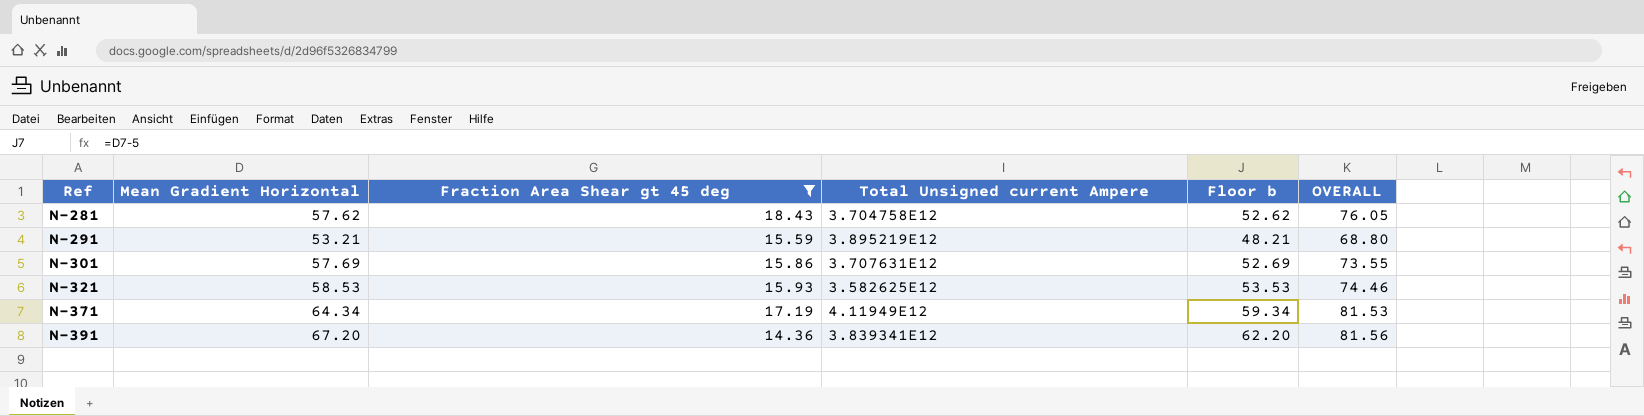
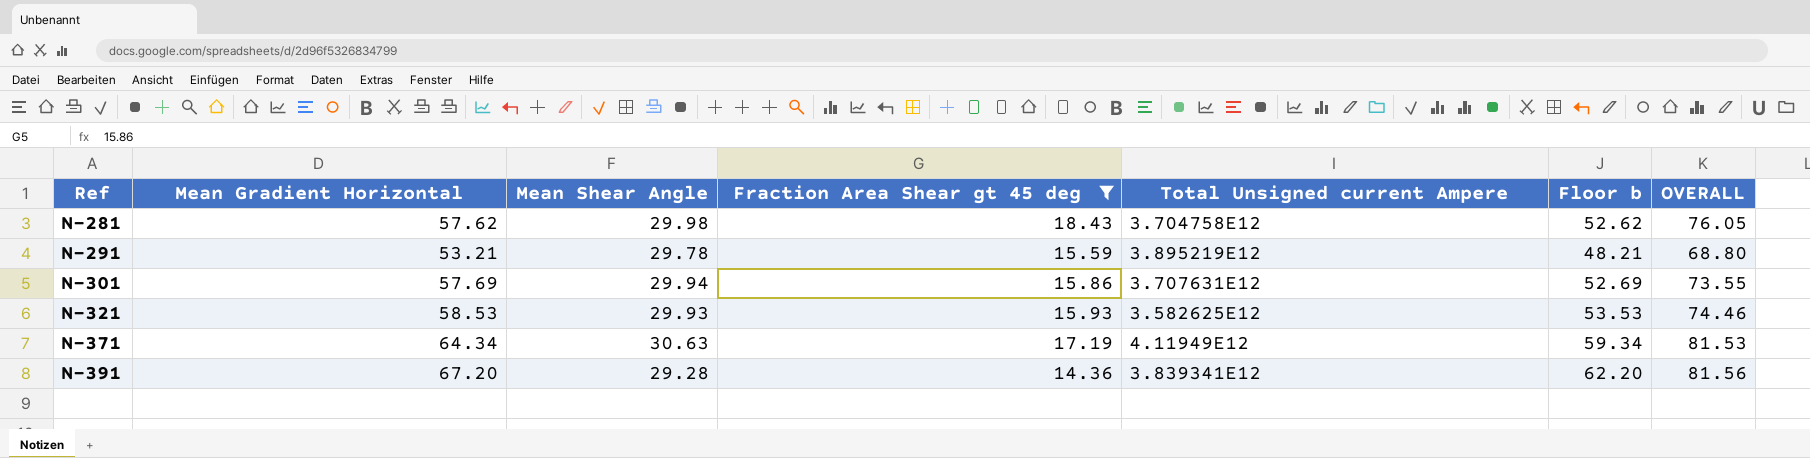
column Mean Shear Angle | position: none -> 3

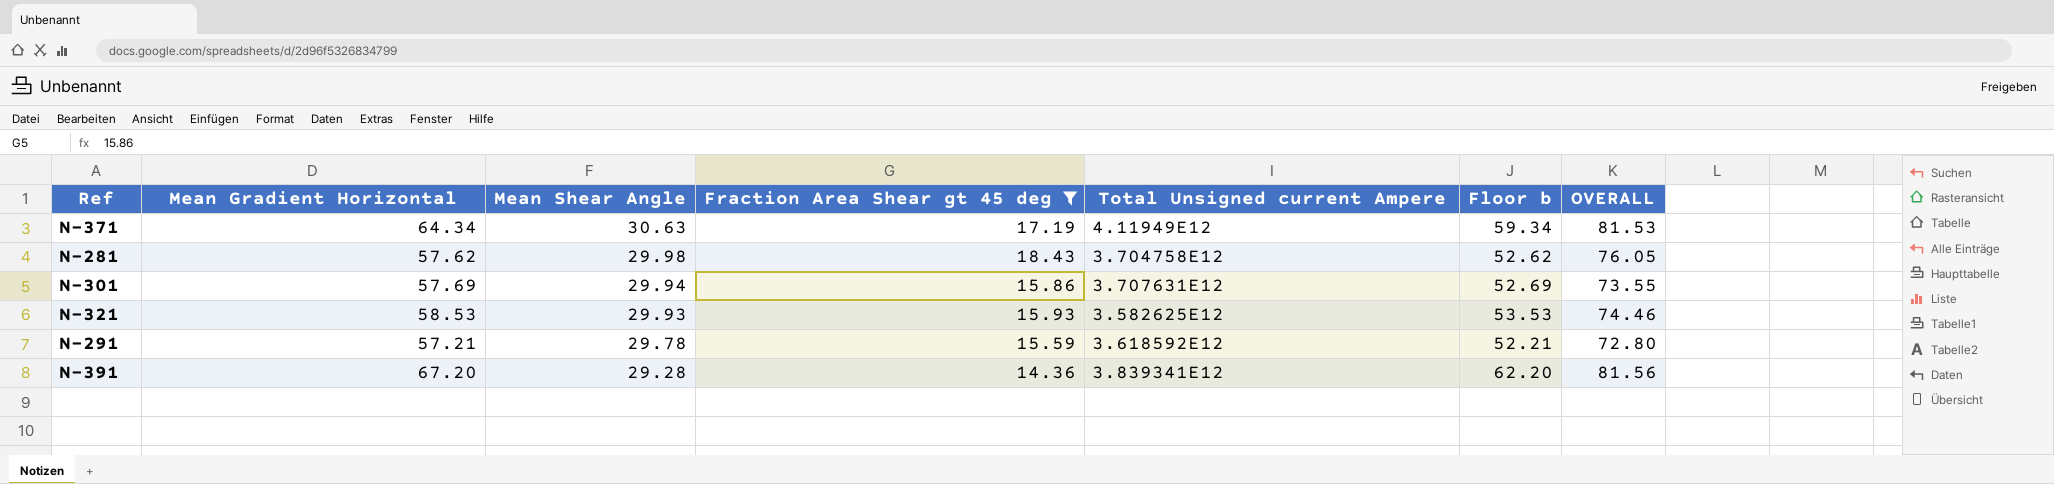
row order: Ref ascending -> Mean Shear Angle descending
N-291 | Mean Gradient Horizontal: 53.21 -> 57.21
N-291 | Total Unsigned current Ampere: 3.895219E12 -> 3.618592E12
N-291 | Floor b: 48.21 -> 52.21
N-291 | OVERALL: 68.80 -> 72.80

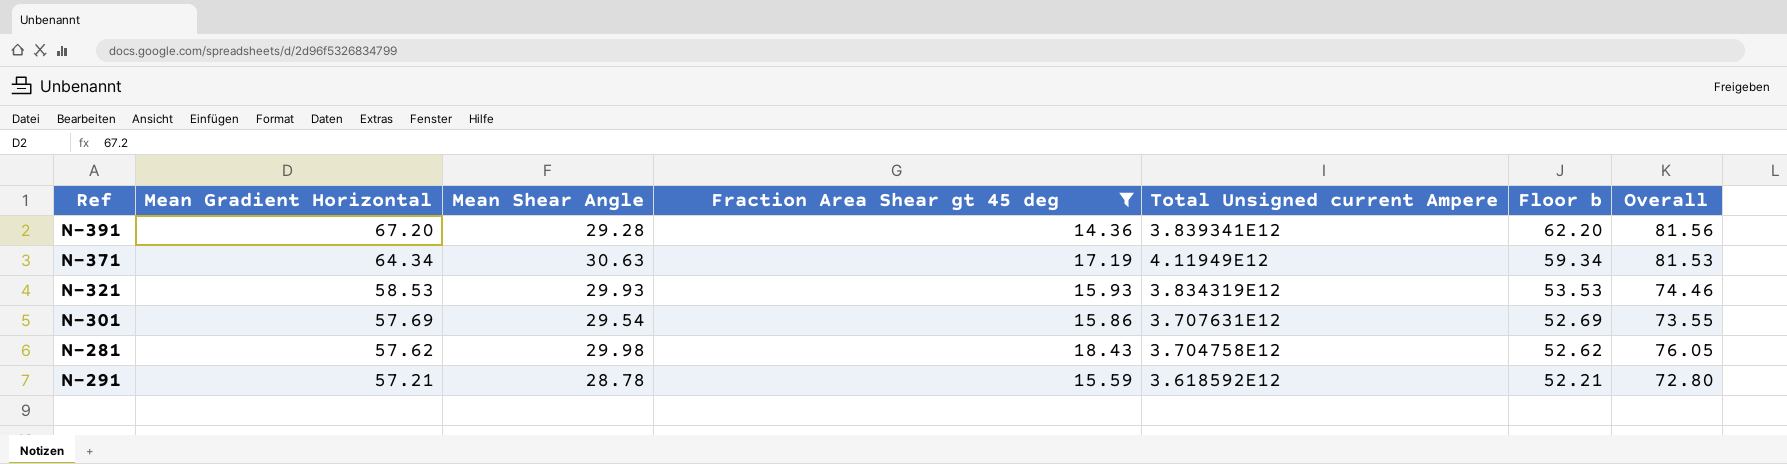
row order: Mean Shear Angle descending -> Mean Gradient Horizontal descending
column name: OVERALL -> Overall
N-321 | Total Unsigned current Ampere: 3.582625E12 -> 3.834319E12
N-301 | Mean Shear Angle: 29.94 -> 29.54
N-291 | Mean Shear Angle: 29.78 -> 28.78

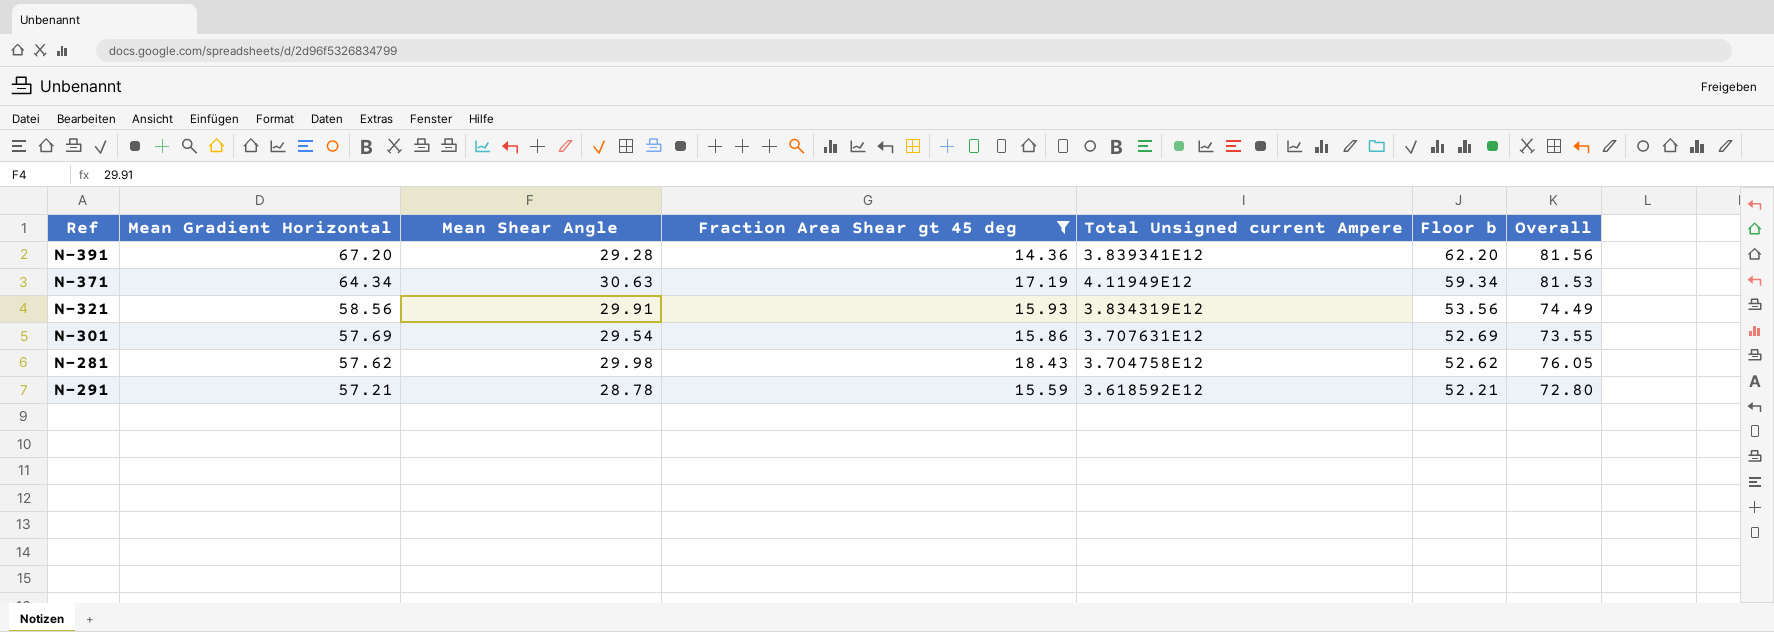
N-321 | Mean Gradient Horizontal: 58.53 -> 58.56
N-321 | Mean Shear Angle: 29.93 -> 29.91
N-321 | Floor b: 53.53 -> 53.56
N-321 | Overall: 74.46 -> 74.49

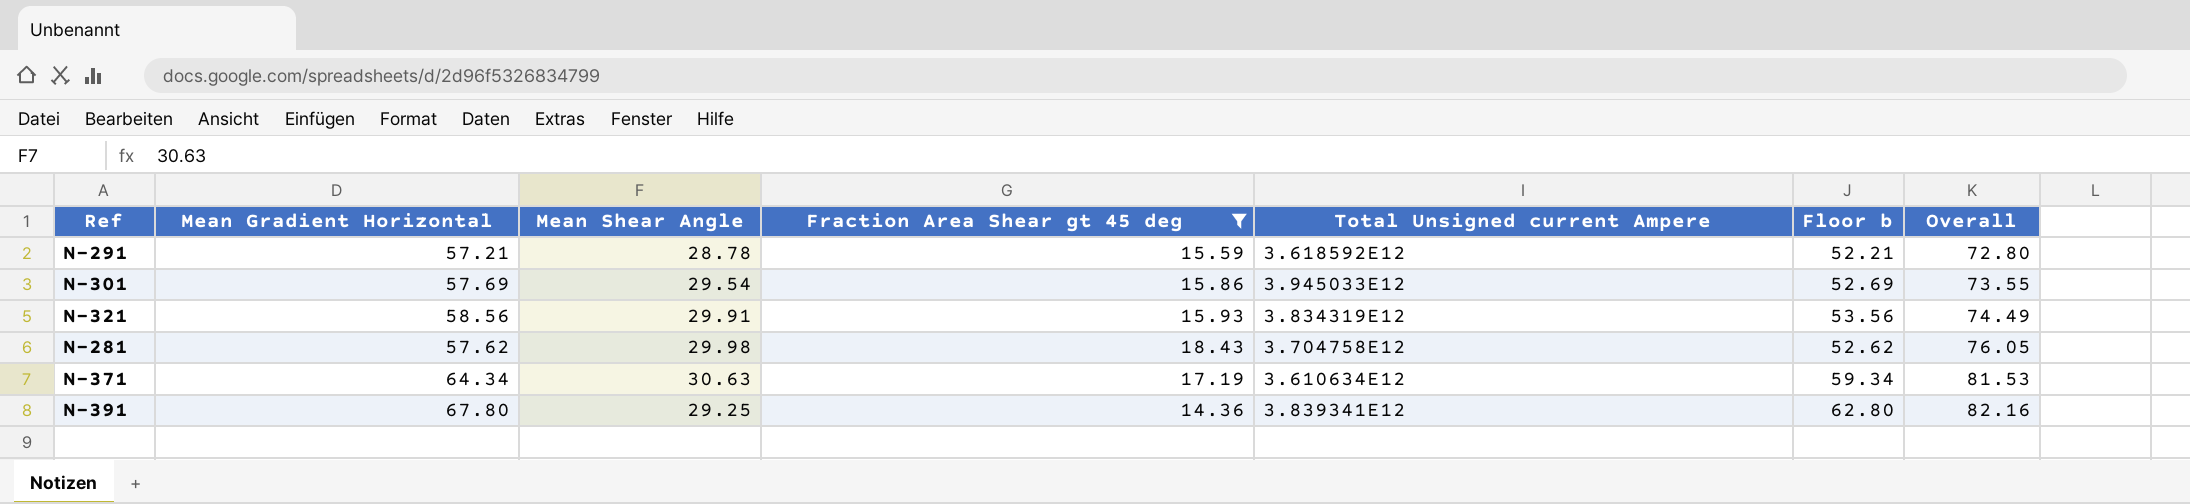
row order: Mean Gradient Horizontal descending -> Overall ascending
N-301 | Total Unsigned current Ampere: 3.707631E12 -> 3.945033E12
N-371 | Total Unsigned current Ampere: 4.11949E12 -> 3.610634E12
N-391 | Mean Gradient Horizontal: 67.20 -> 67.80
N-391 | Mean Shear Angle: 29.28 -> 29.25
N-391 | Floor b: 62.20 -> 62.80
N-391 | Overall: 81.56 -> 82.16

